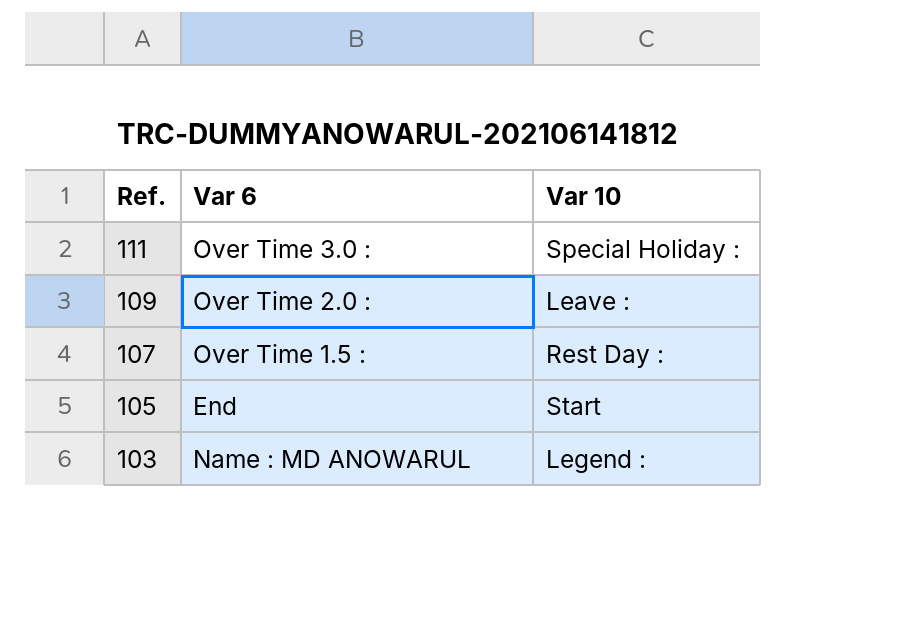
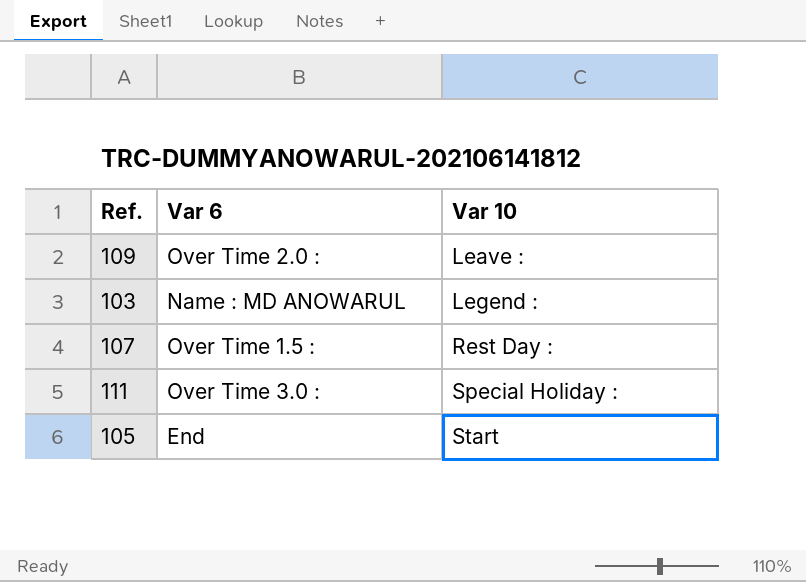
row order: Ref. descending -> Var 10 ascending

